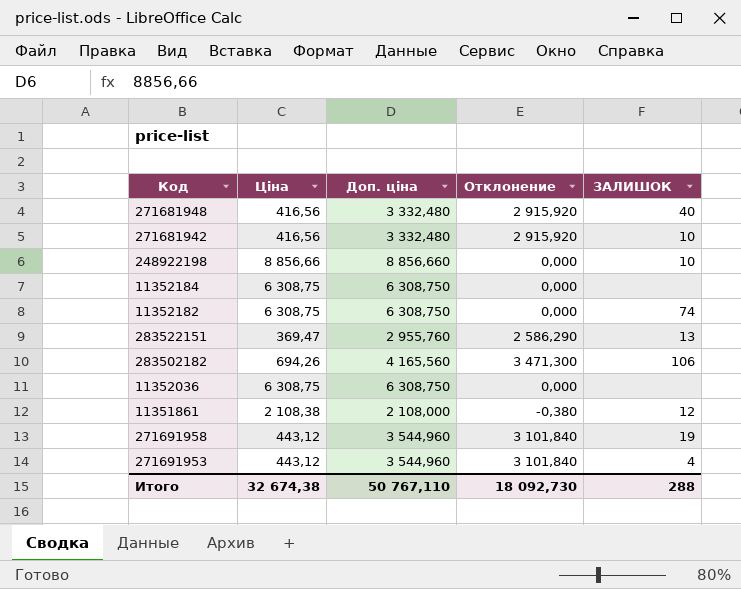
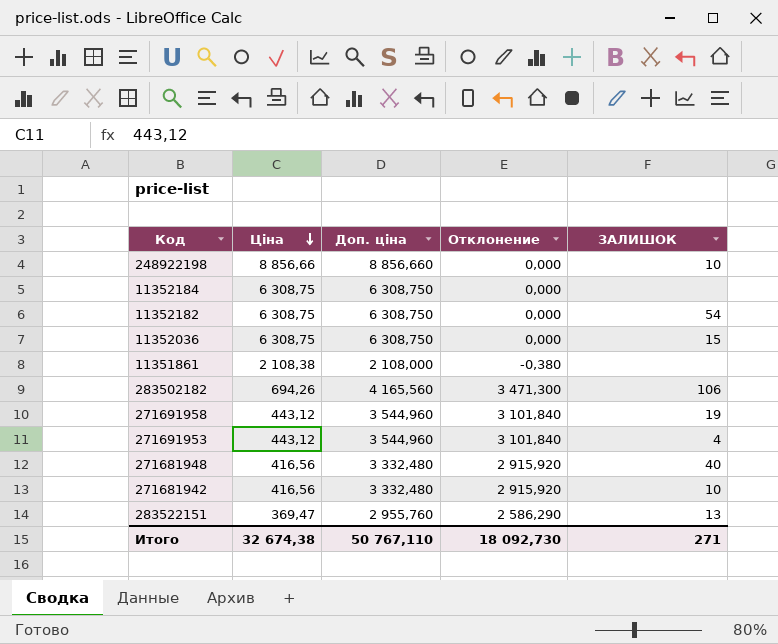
row order: none -> Ціна descending
11352182 | ЗАЛИШОК: 74 -> 54
11352036 | ЗАЛИШОК: none -> 15
11351861 | ЗАЛИШОК: 12 -> none
Итого | ЗАЛИШОК: 288 -> 271

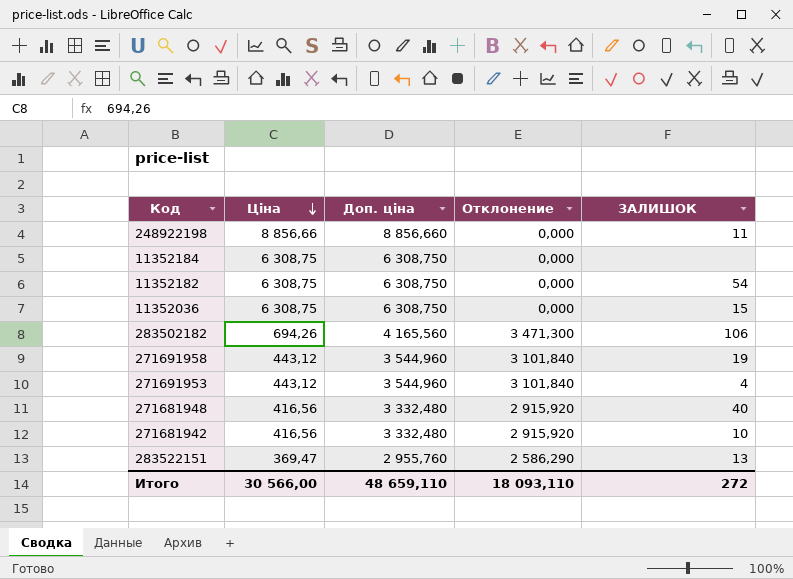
row 11351861: 2 108,38 | 2 108,000 | -0,380 | none -> none
248922198 | ЗАЛИШОК: 10 -> 11
Итого | Ціна: 32 674,38 -> 30 566,00
Итого | Доп. ціна: 50 767,110 -> 48 659,110
Итого | Отклонение: 18 092,730 -> 18 093,110
Итого | ЗАЛИШОК: 271 -> 272

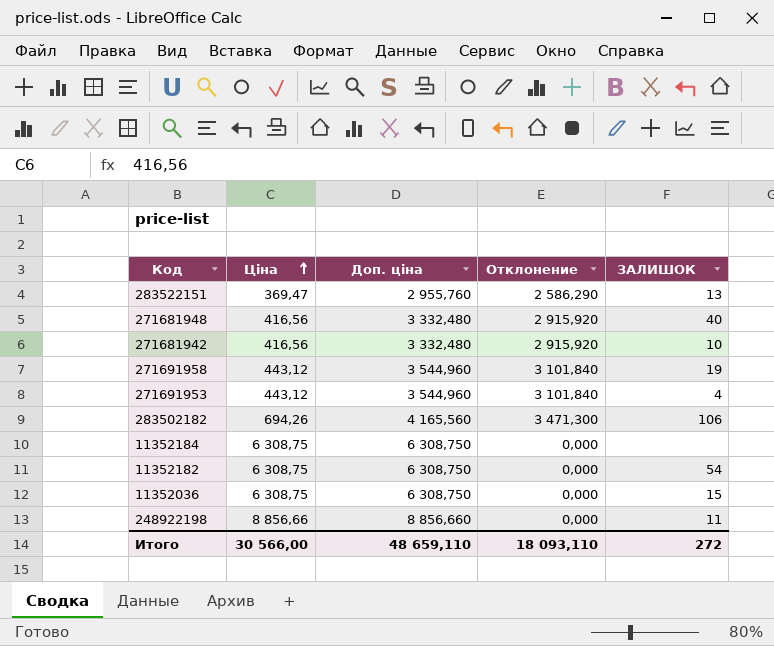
row order: Ціна descending -> Ціна ascending

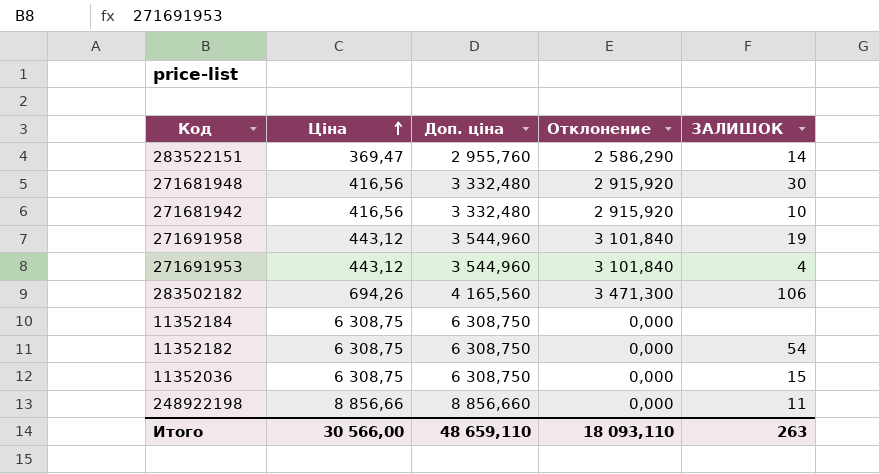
283522151 | ЗАЛИШОК: 13 -> 14
271681948 | ЗАЛИШОК: 40 -> 30
Итого | ЗАЛИШОК: 272 -> 263

